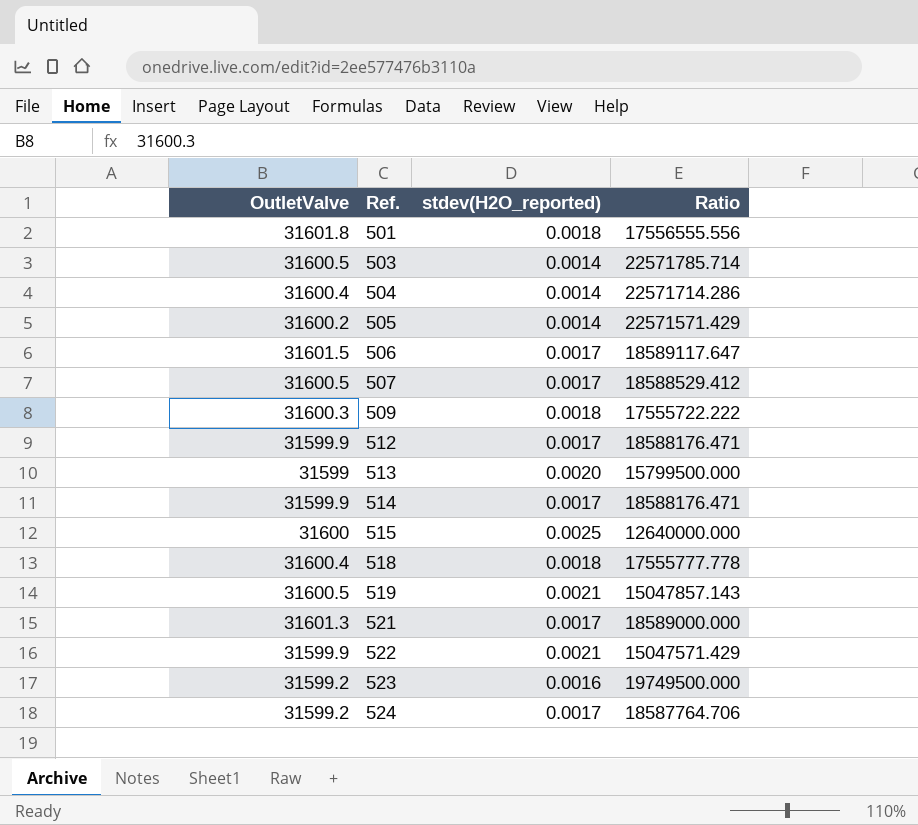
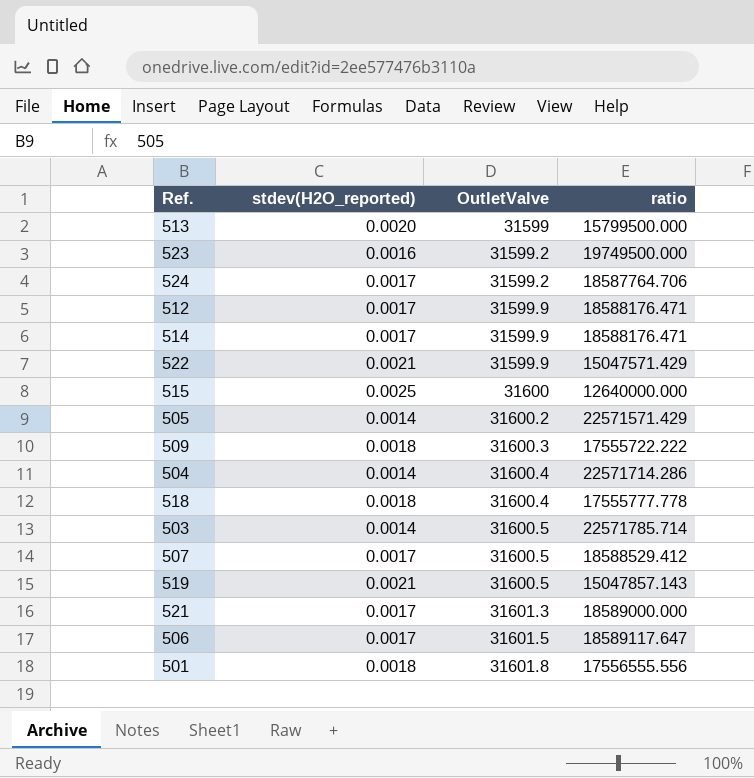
row order: Ref. ascending -> OutletValve ascending
column OutletValve | position: 1 -> 3
column name: Ratio -> ratio

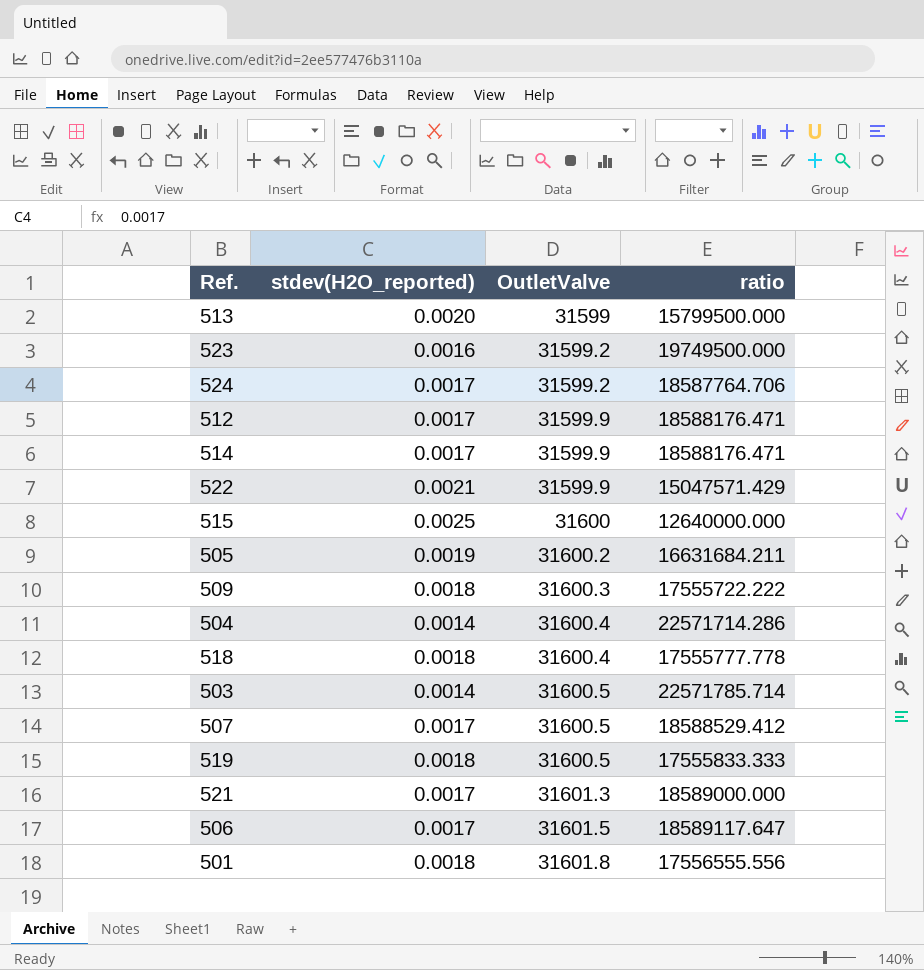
505 | stdev(H2O_reported): 0.0014 -> 0.0019
505 | ratio: 22571571.429 -> 16631684.211
519 | stdev(H2O_reported): 0.0021 -> 0.0018
519 | ratio: 15047857.143 -> 17555833.333

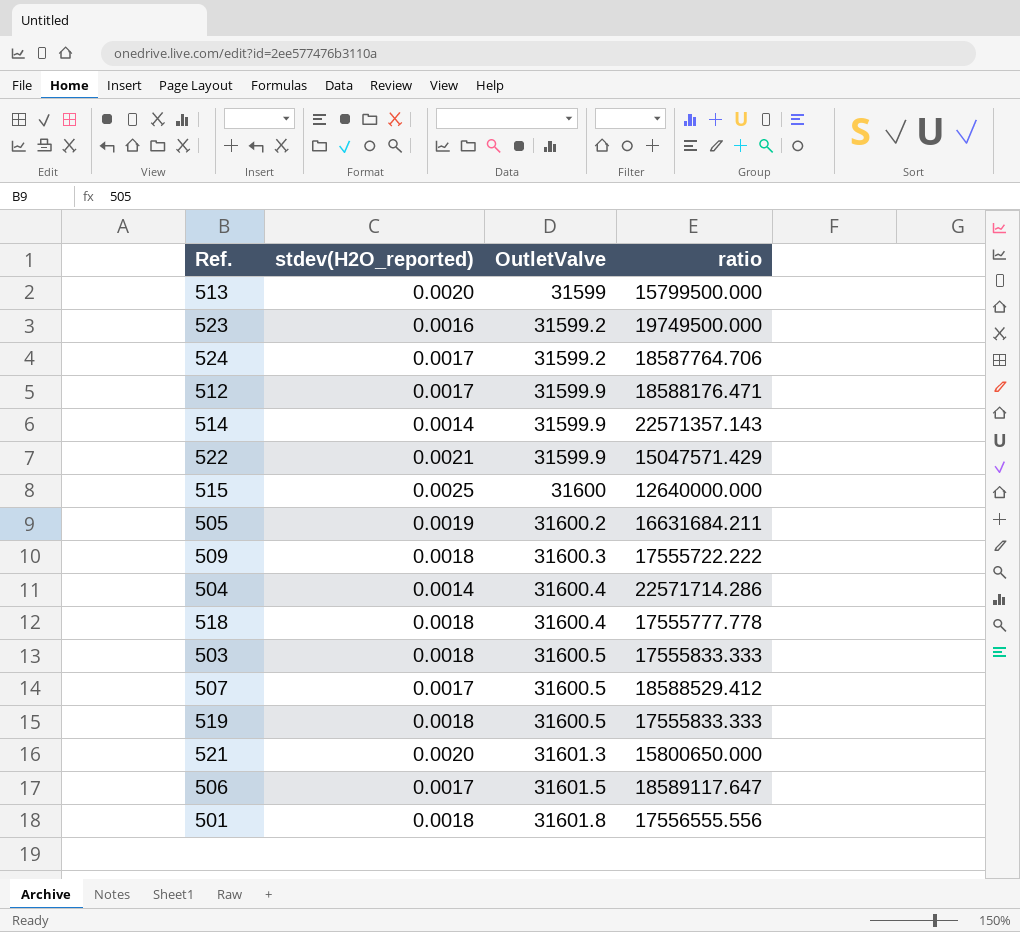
514 | stdev(H2O_reported): 0.0017 -> 0.0014
514 | ratio: 18588176.471 -> 22571357.143
503 | stdev(H2O_reported): 0.0014 -> 0.0018
503 | ratio: 22571785.714 -> 17555833.333
521 | stdev(H2O_reported): 0.0017 -> 0.0020
521 | ratio: 18589000.000 -> 15800650.000

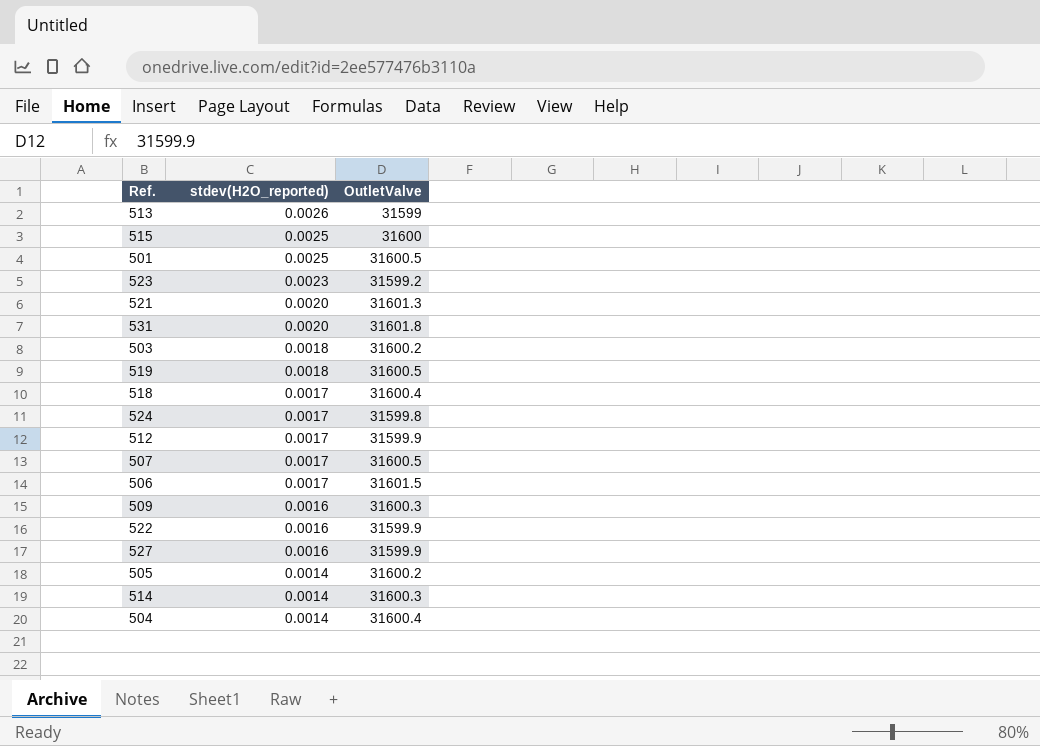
row order: OutletValve ascending -> stdev(H2O_reported) descending
column ratio | formula: [OutletValve] / [stdev(H2O_reported)] -> none
513 | stdev(H2O_reported): 0.0020 -> 0.0026
501 | stdev(H2O_reported): 0.0018 -> 0.0025
501 | OutletValve: 31601.8 -> 31600.5
523 | stdev(H2O_reported): 0.0016 -> 0.0023
row 531: none -> 0.0020 | 31601.8
503 | OutletValve: 31600.5 -> 31600.2
518 | stdev(H2O_reported): 0.0018 -> 0.0017
524 | OutletValve: 31599.2 -> 31599.8
509 | stdev(H2O_reported): 0.0018 -> 0.0016
522 | stdev(H2O_reported): 0.0021 -> 0.0016
row 527: none -> 0.0016 | 31599.9
505 | stdev(H2O_reported): 0.0019 -> 0.0014
514 | OutletValve: 31599.9 -> 31600.3

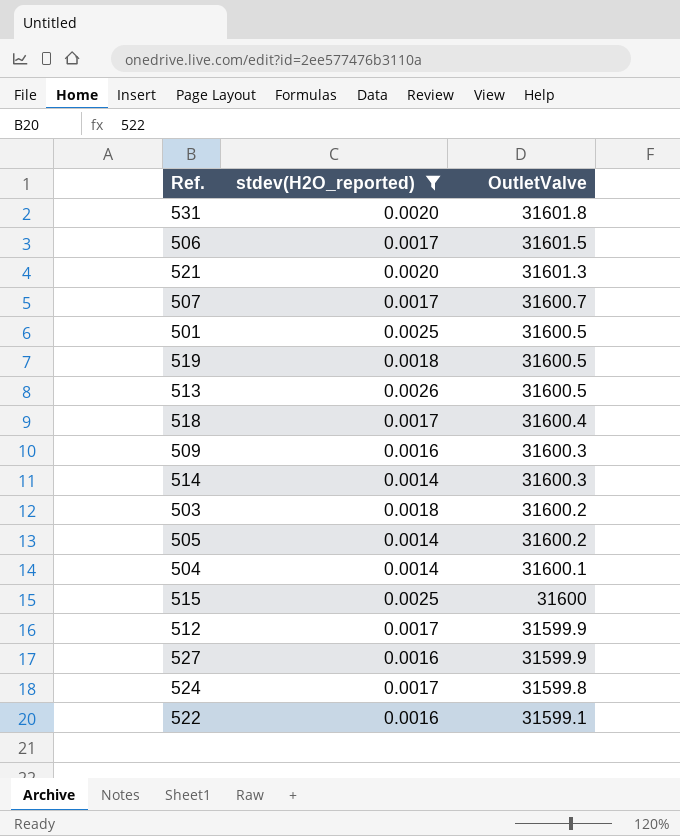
filter: none -> stdev(H2O_reported) != 0.0023
row order: stdev(H2O_reported) descending -> OutletValve descending
507 | OutletValve: 31600.5 -> 31600.7
513 | OutletValve: 31599 -> 31600.5
504 | OutletValve: 31600.4 -> 31600.1
522 | OutletValve: 31599.9 -> 31599.1

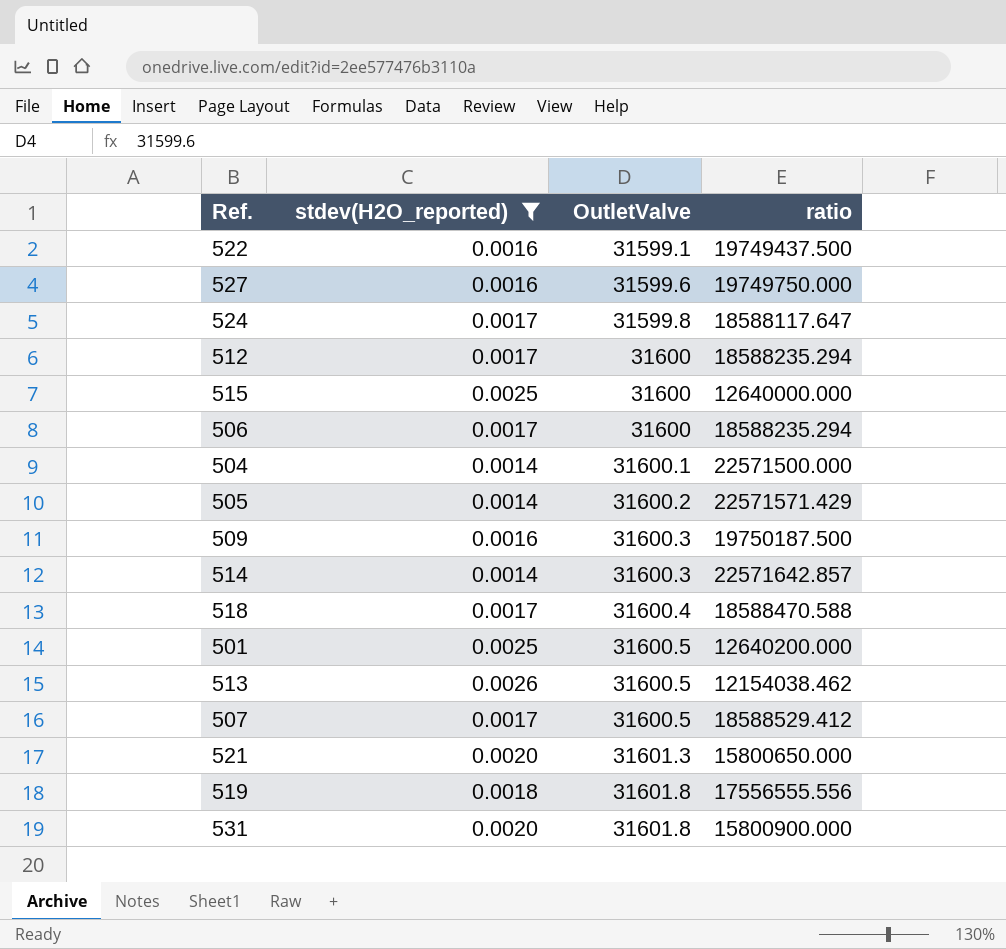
row order: OutletValve descending -> OutletValve ascending
column ratio | formula: none -> [OutletValve] / [stdev(H2O_reported)]
row 503: 0.0018 | 31600.2 -> none
527 | OutletValve: 31599.9 -> 31599.6
512 | OutletValve: 31599.9 -> 31600
506 | OutletValve: 31601.5 -> 31600
507 | OutletValve: 31600.7 -> 31600.5
519 | OutletValve: 31600.5 -> 31601.8

